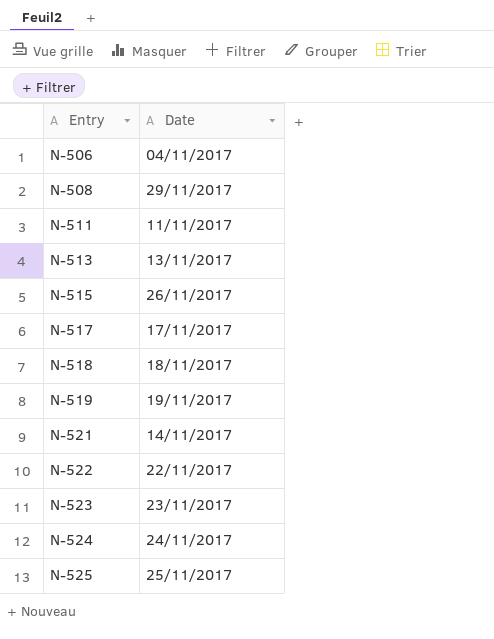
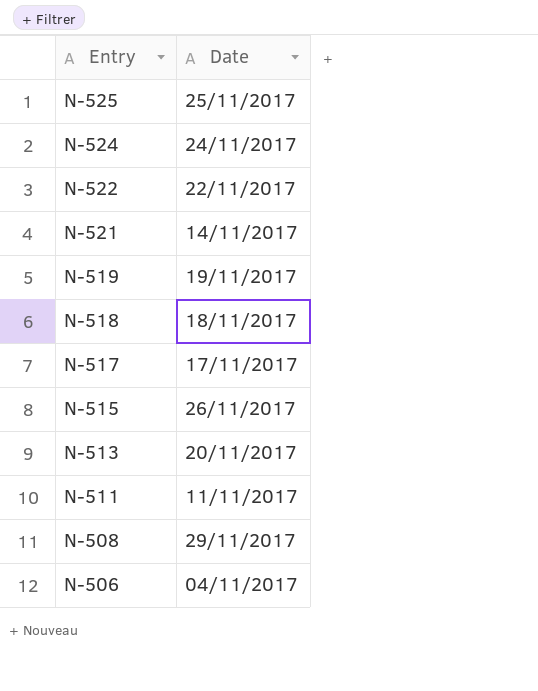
row order: Entry ascending -> Entry descending
row N-523: 23/11/2017 -> none
N-513 | Date: 13/11/2017 -> 20/11/2017

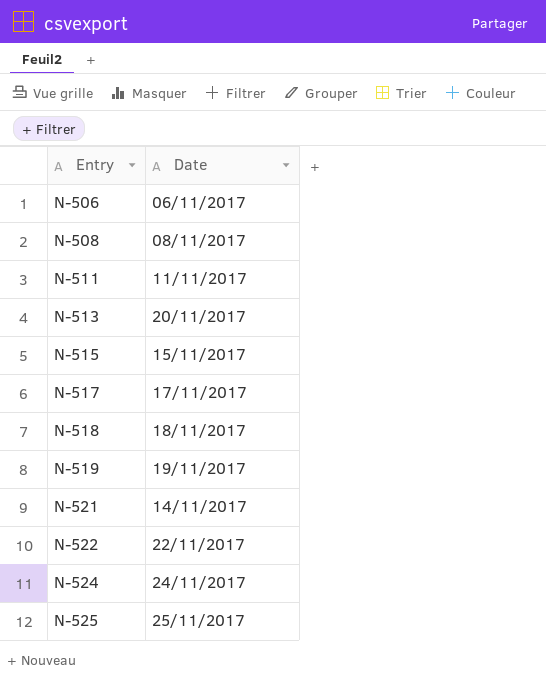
row order: Entry descending -> Entry ascending
N-506 | Date: 04/11/2017 -> 06/11/2017
N-508 | Date: 29/11/2017 -> 08/11/2017
N-515 | Date: 26/11/2017 -> 15/11/2017

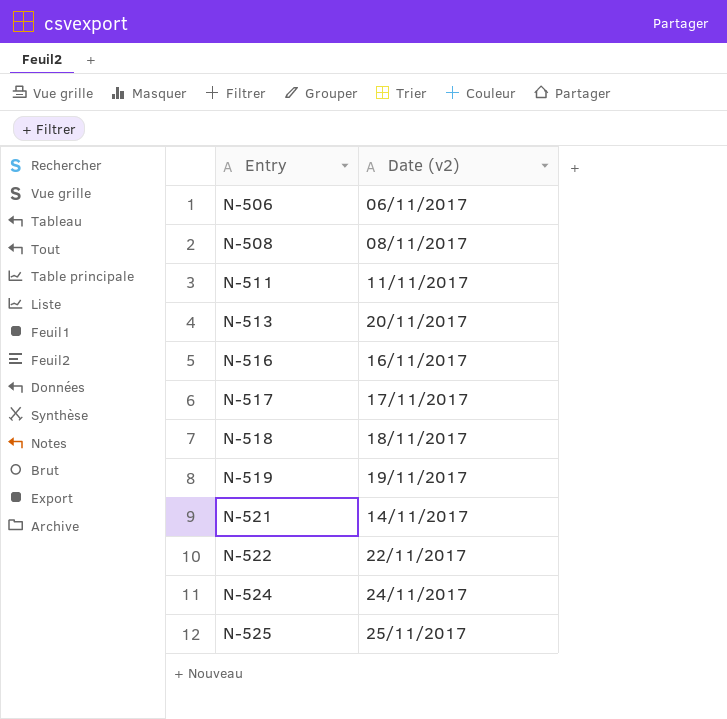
column name: Date -> Date (v2)
row N-515: 15/11/2017 -> none
row N-516: none -> 16/11/2017

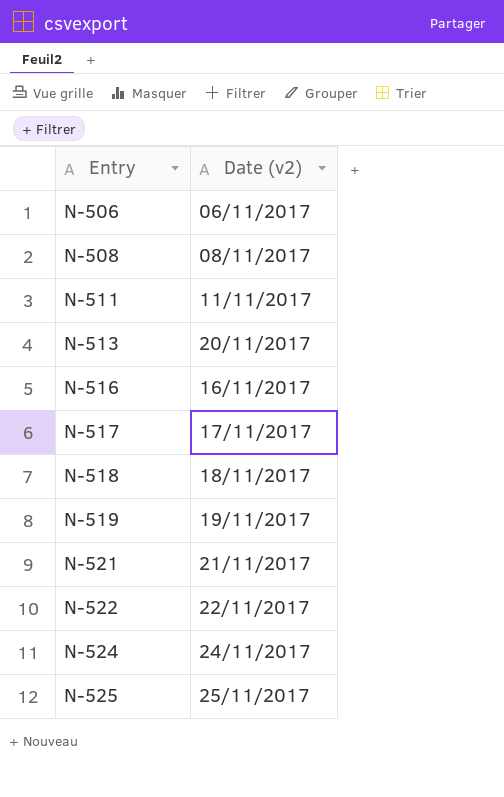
N-521 | Date (v2): 14/11/2017 -> 21/11/2017

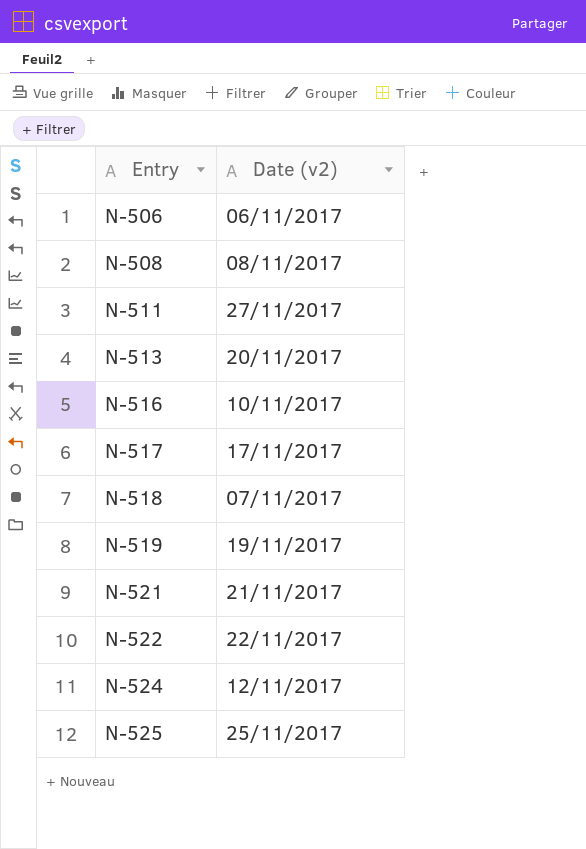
N-511 | Date (v2): 11/11/2017 -> 27/11/2017
N-516 | Date (v2): 16/11/2017 -> 10/11/2017
N-518 | Date (v2): 18/11/2017 -> 07/11/2017
N-524 | Date (v2): 24/11/2017 -> 12/11/2017

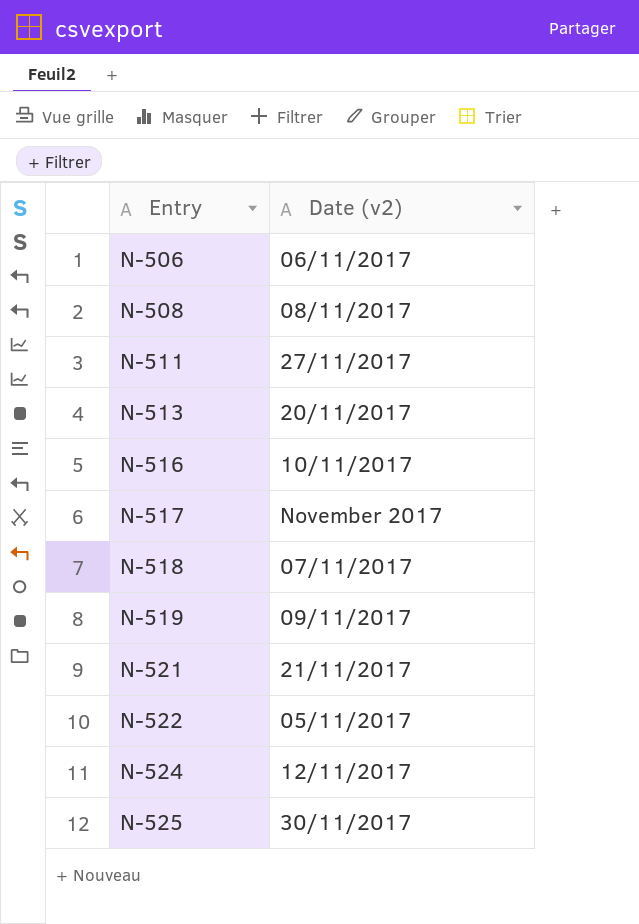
N-517 | Date (v2): 17/11/2017 -> November 2017
N-519 | Date (v2): 19/11/2017 -> 09/11/2017
N-522 | Date (v2): 22/11/2017 -> 05/11/2017
N-525 | Date (v2): 25/11/2017 -> 30/11/2017

